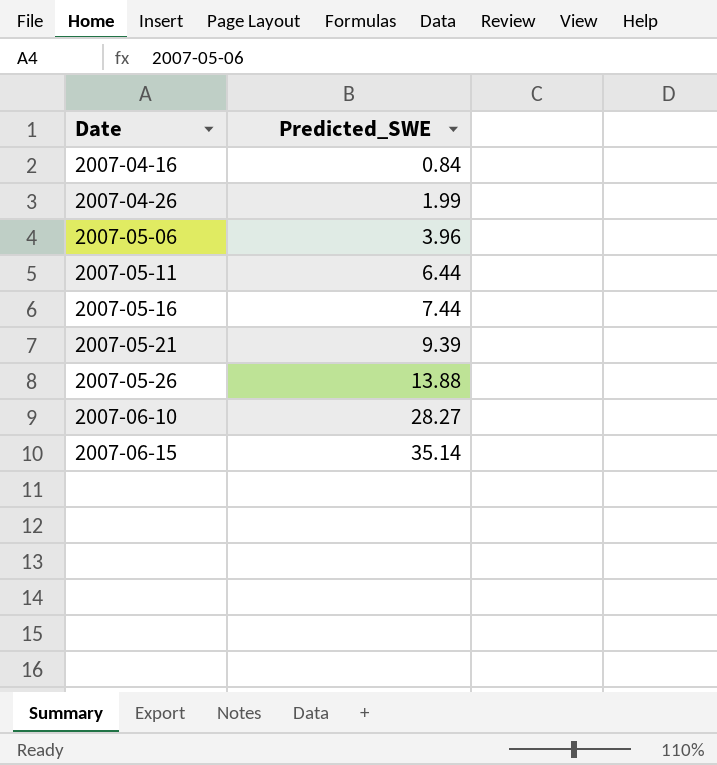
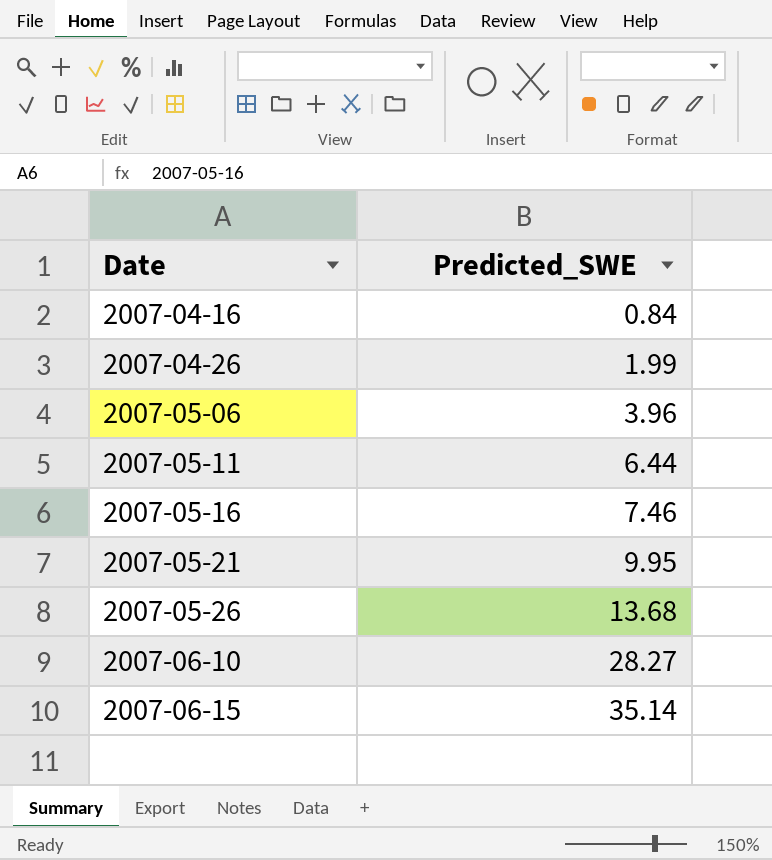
2007-05-16 | Predicted_SWE: 7.44 -> 7.46
2007-05-21 | Predicted_SWE: 9.39 -> 9.95
2007-05-26 | Predicted_SWE: 13.88 -> 13.68

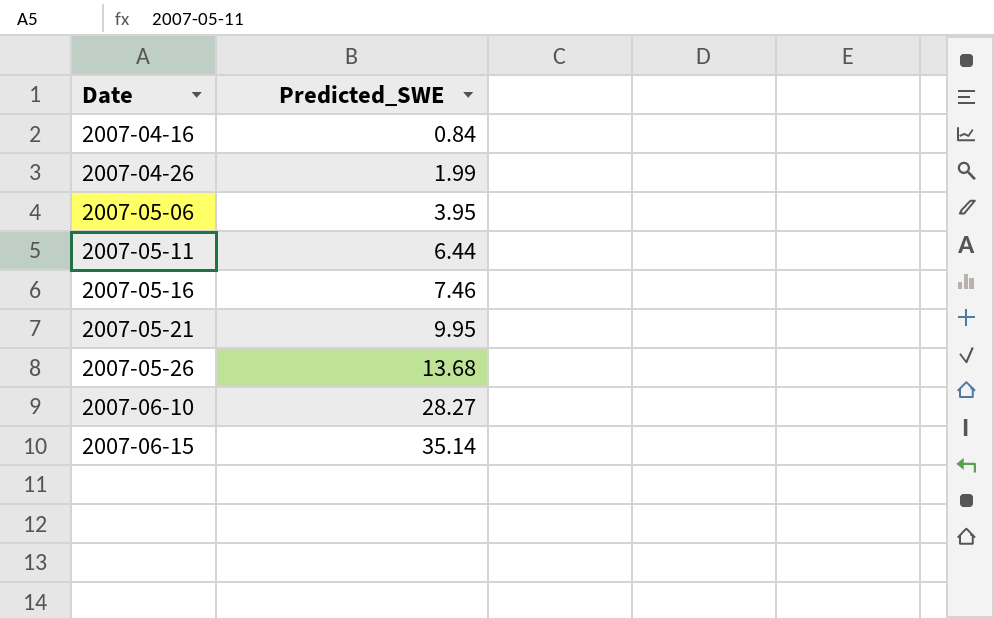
2007-05-06 | Predicted_SWE: 3.96 -> 3.95

